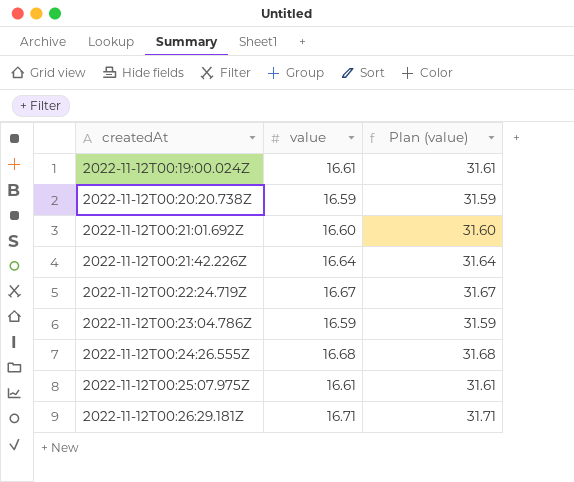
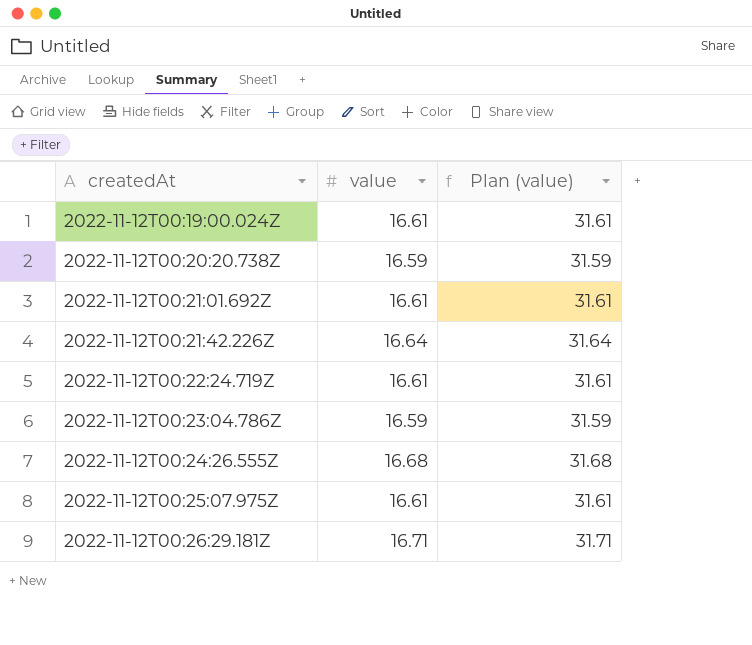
2022-11-12T00:21:01.692Z | value: 16.60 -> 16.61
2022-11-12T00:21:01.692Z | Plan (value): 31.60 -> 31.61
2022-11-12T00:22:24.719Z | value: 16.67 -> 16.61
2022-11-12T00:22:24.719Z | Plan (value): 31.67 -> 31.61

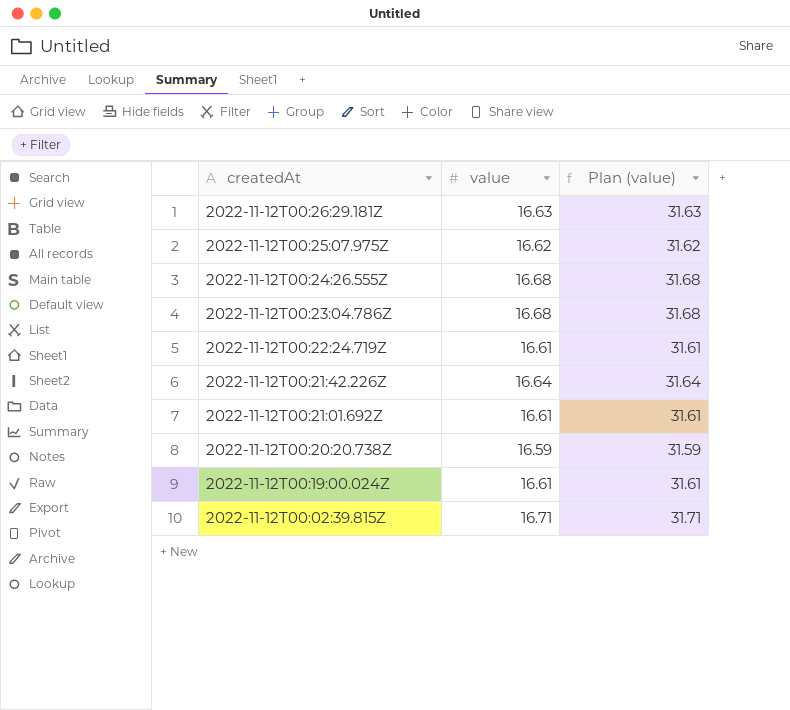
row order: createdAt ascending -> createdAt descending
2022-11-12T00:26:29.181Z | value: 16.71 -> 16.63
2022-11-12T00:26:29.181Z | Plan (value): 31.71 -> 31.63
2022-11-12T00:25:07.975Z | value: 16.61 -> 16.62
2022-11-12T00:25:07.975Z | Plan (value): 31.61 -> 31.62
2022-11-12T00:23:04.786Z | value: 16.59 -> 16.68
2022-11-12T00:23:04.786Z | Plan (value): 31.59 -> 31.68
row 2022-11-12T00:02:39.815Z: none -> 16.71 | 31.71

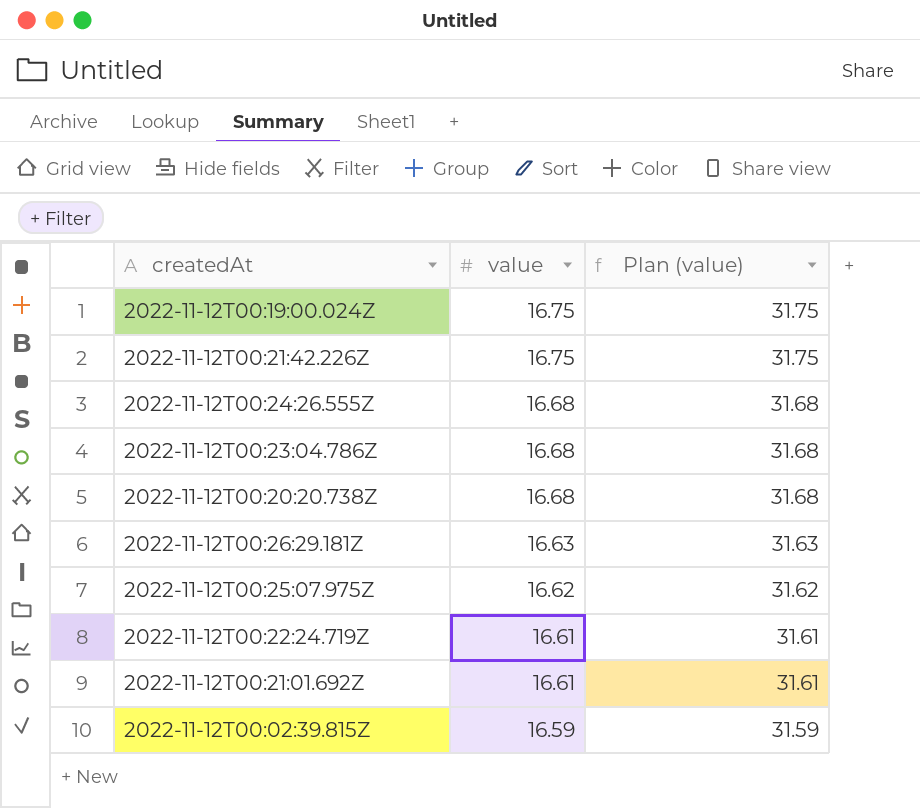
row order: createdAt descending -> value descending
2022-11-12T00:19:00.024Z | value: 16.61 -> 16.75
2022-11-12T00:19:00.024Z | Plan (value): 31.61 -> 31.75
2022-11-12T00:21:42.226Z | value: 16.64 -> 16.75
2022-11-12T00:21:42.226Z | Plan (value): 31.64 -> 31.75
2022-11-12T00:20:20.738Z | value: 16.59 -> 16.68
2022-11-12T00:20:20.738Z | Plan (value): 31.59 -> 31.68
2022-11-12T00:02:39.815Z | value: 16.71 -> 16.59
2022-11-12T00:02:39.815Z | Plan (value): 31.71 -> 31.59

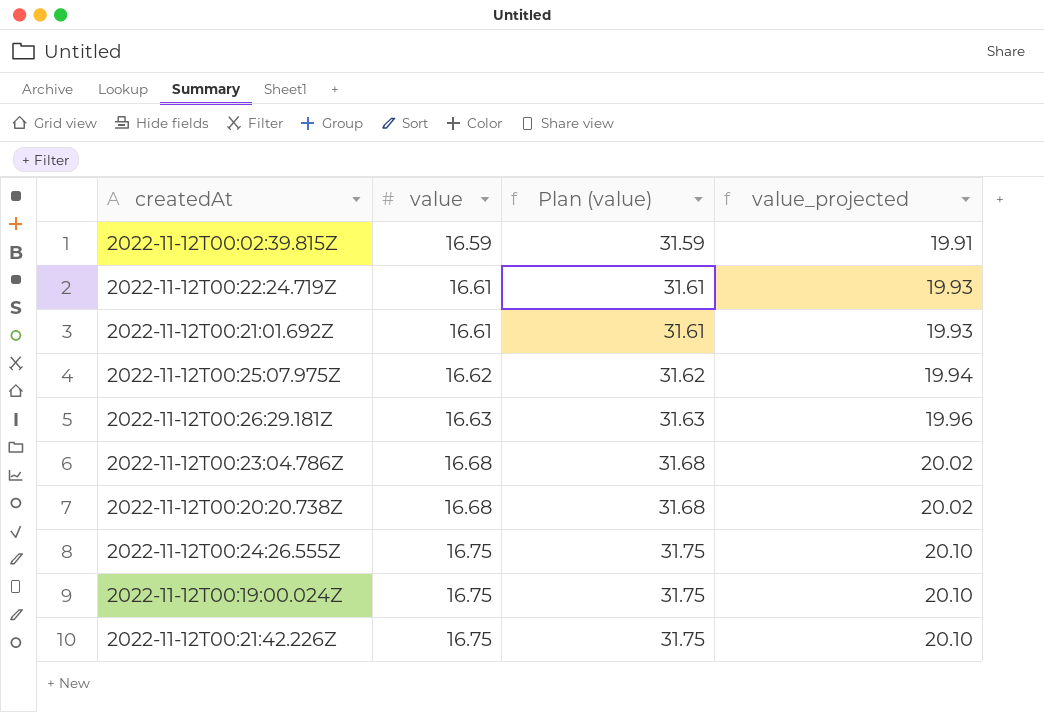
row order: value descending -> value ascending
column value_projected | formula: none -> [value] * 1.2
2022-11-12T00:24:26.555Z | value: 16.68 -> 16.75
2022-11-12T00:24:26.555Z | Plan (value): 31.68 -> 31.75

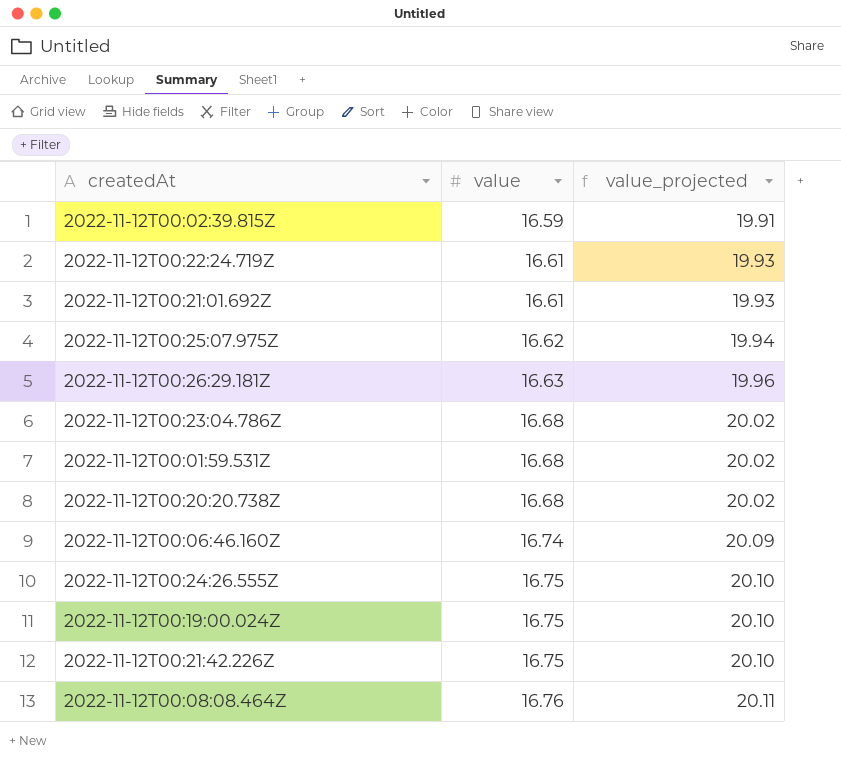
column Plan (value) | formula: [value] + 15 -> none
row 2022-11-12T00:01:59.531Z: none -> 16.68 | 20.02
row 2022-11-12T00:06:46.160Z: none -> 16.74 | 20.09
row 2022-11-12T00:08:08.464Z: none -> 16.76 | 20.11

